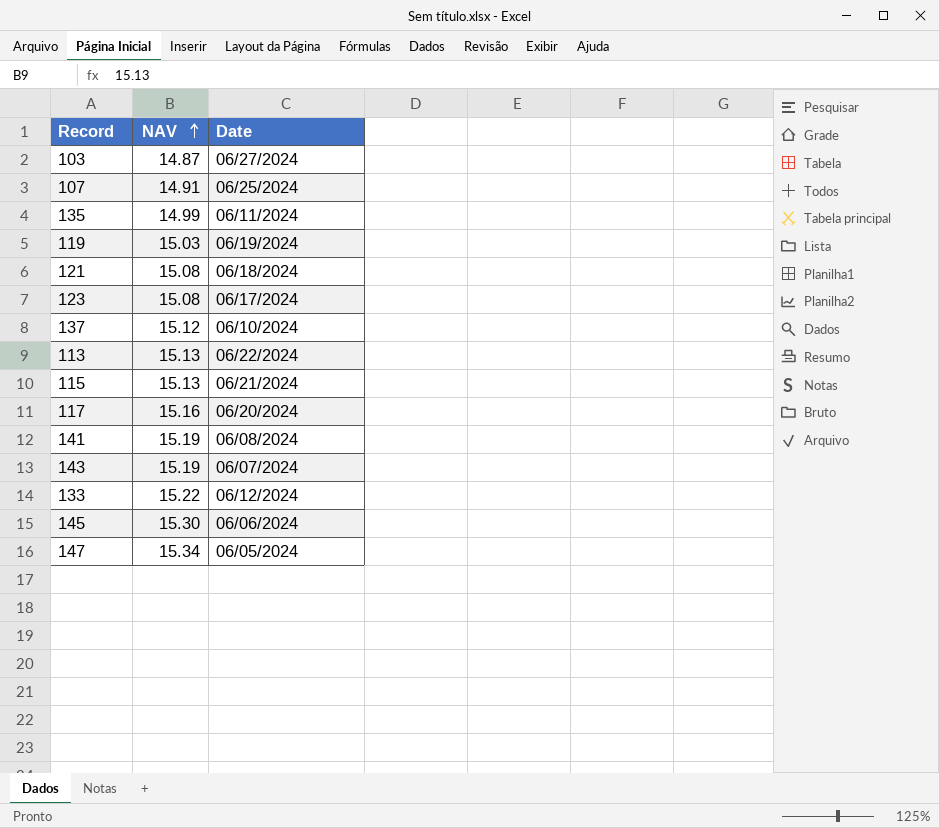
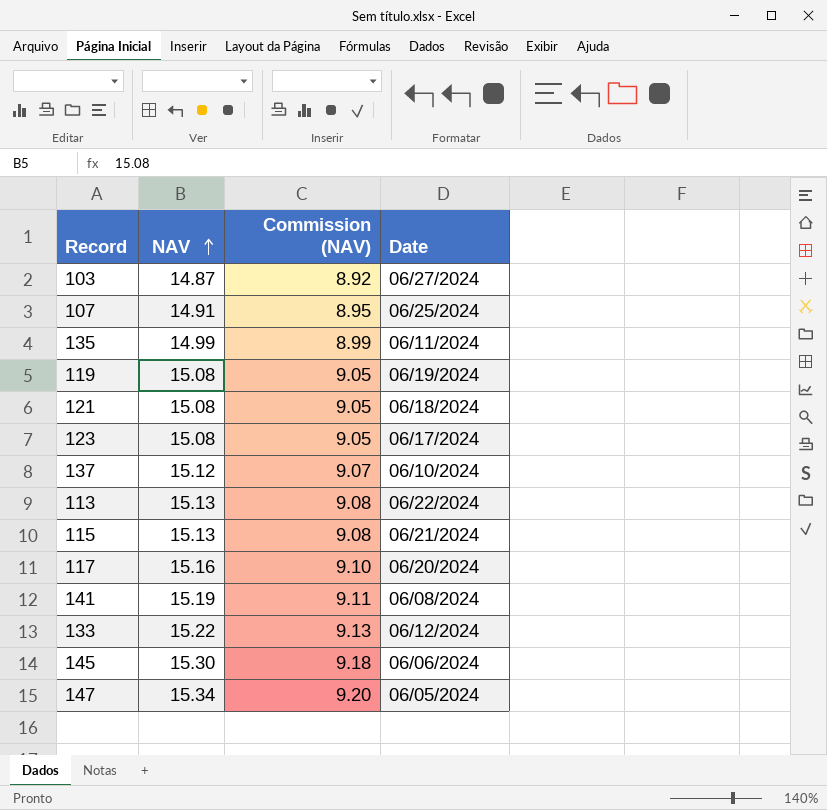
column Commission (NAV) | formula: none -> [NAV] * 0.6
row 143: 15.19 | 06/07/2024 -> none
119 | NAV: 15.03 -> 15.08

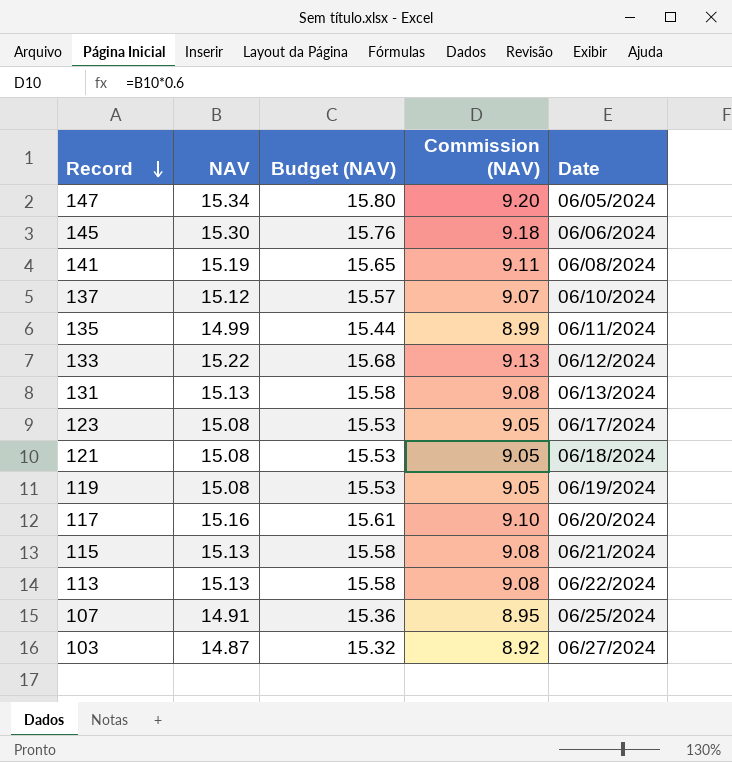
row order: NAV ascending -> Record descending
column Budget (NAV) | formula: none -> [NAV] * 1.03
row 131: none -> 15.13 | 15.58 | 9.08 | 06/13/2024

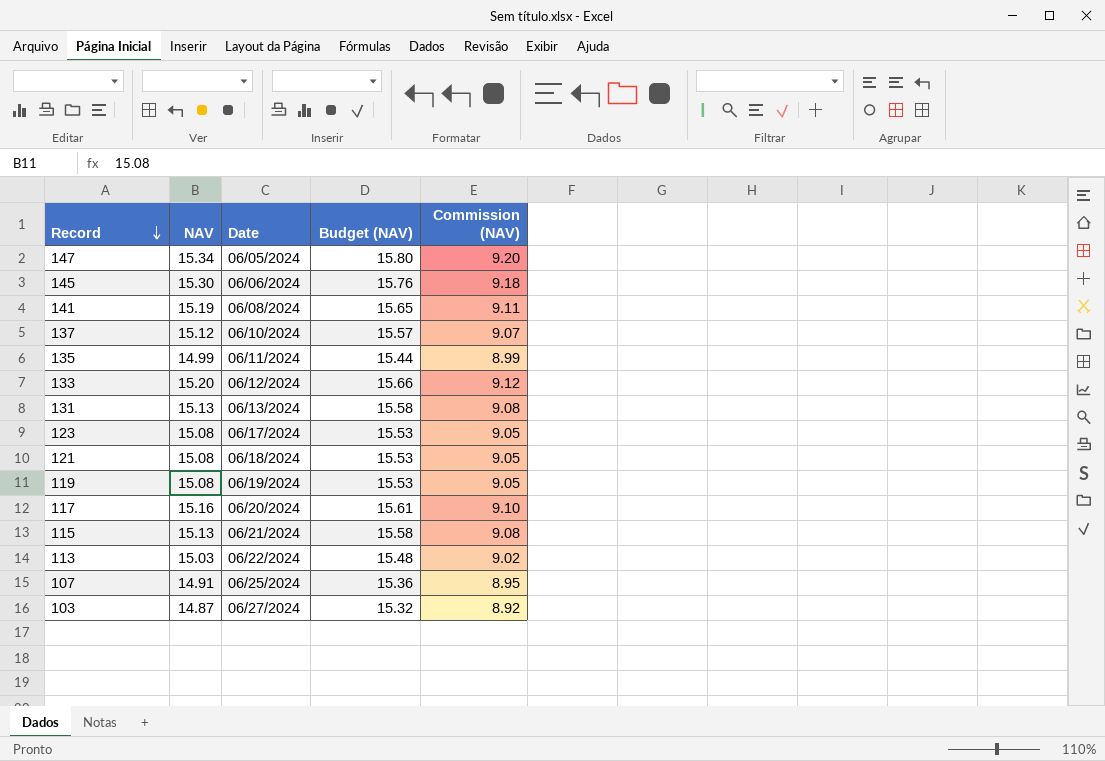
column Date | position: 5 -> 3
133 | NAV: 15.22 -> 15.20
133 | Budget (NAV): 15.68 -> 15.66
133 | Commission (NAV): 9.13 -> 9.12
113 | NAV: 15.13 -> 15.03
113 | Budget (NAV): 15.58 -> 15.48
113 | Commission (NAV): 9.08 -> 9.02

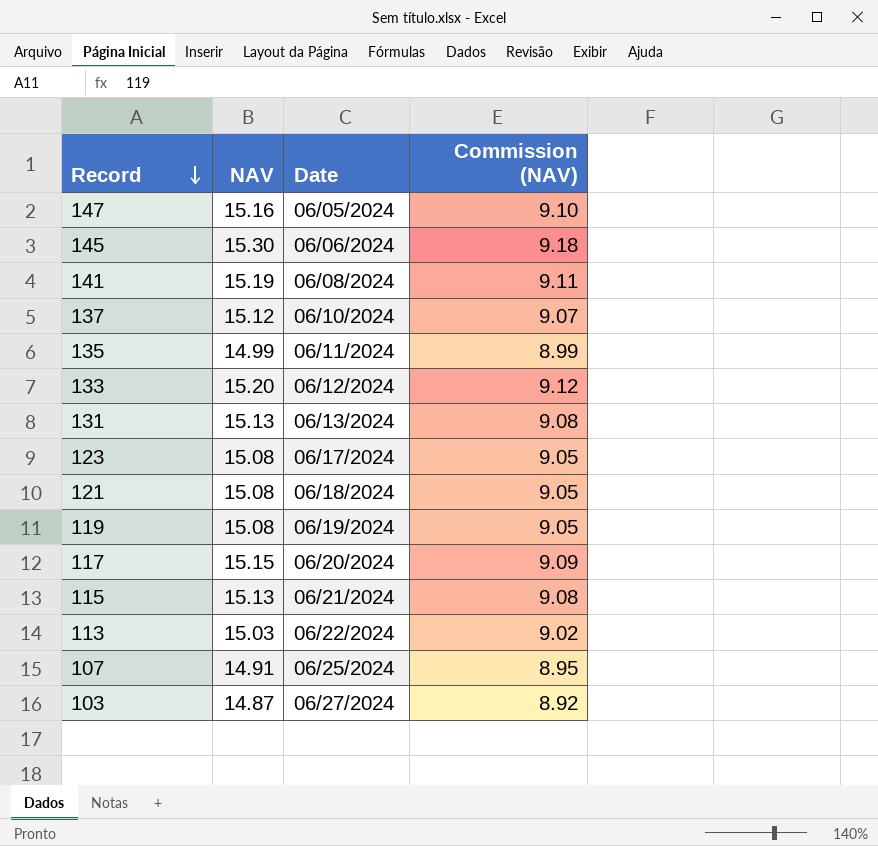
column Budget (NAV) | formula: [NAV] * 1.03 -> none
147 | NAV: 15.34 -> 15.16
147 | Commission (NAV): 9.20 -> 9.10
117 | NAV: 15.16 -> 15.15
117 | Commission (NAV): 9.10 -> 9.09

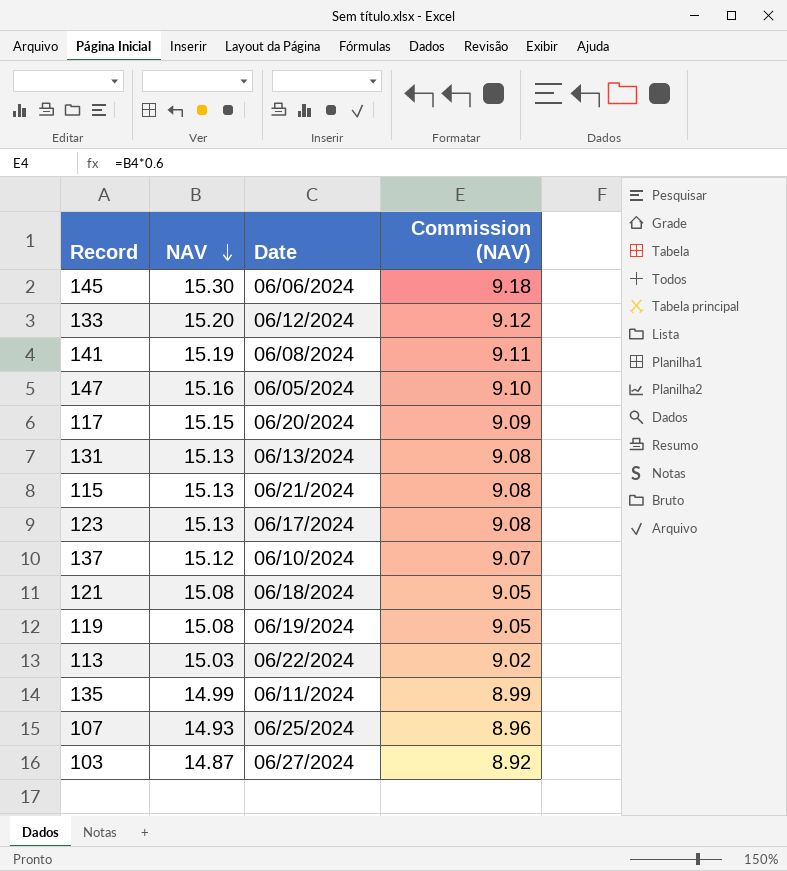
row order: Record descending -> NAV descending
123 | NAV: 15.08 -> 15.13
123 | Commission (NAV): 9.05 -> 9.08
107 | NAV: 14.91 -> 14.93
107 | Commission (NAV): 8.95 -> 8.96

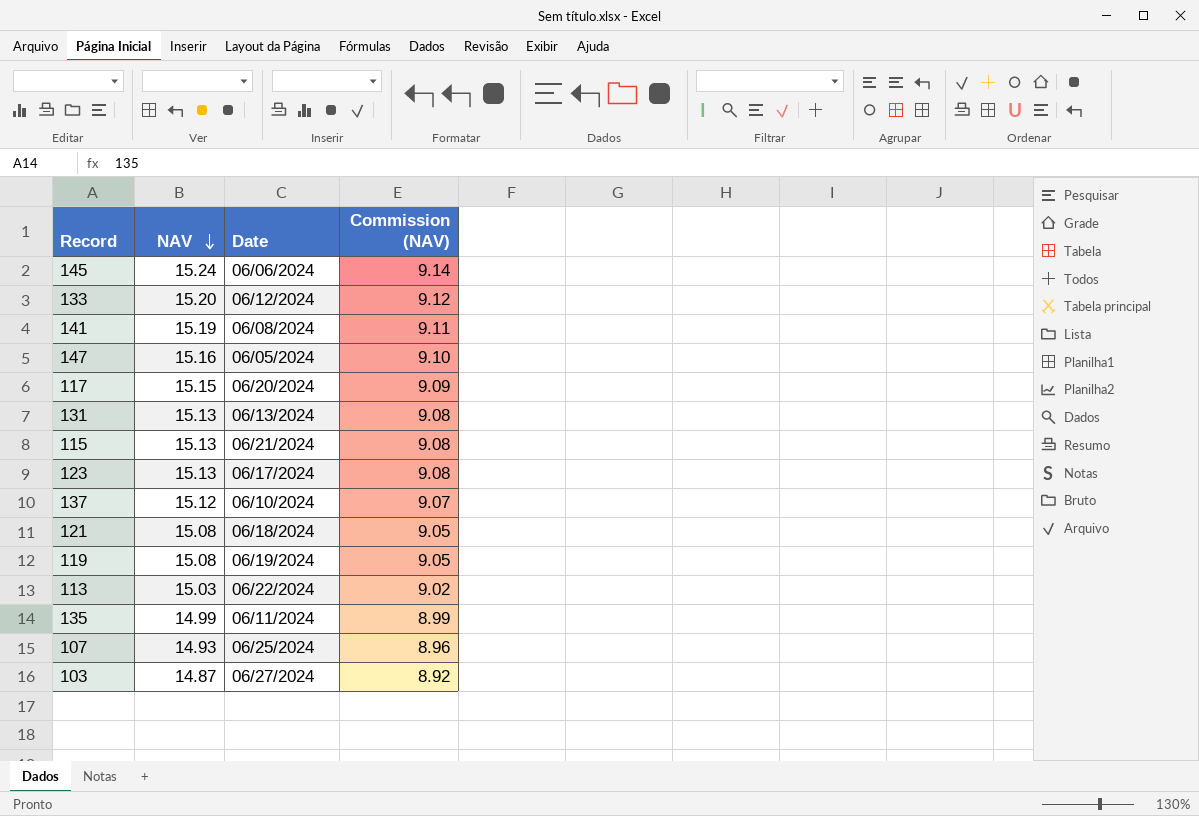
145 | NAV: 15.30 -> 15.24
145 | Commission (NAV): 9.18 -> 9.14

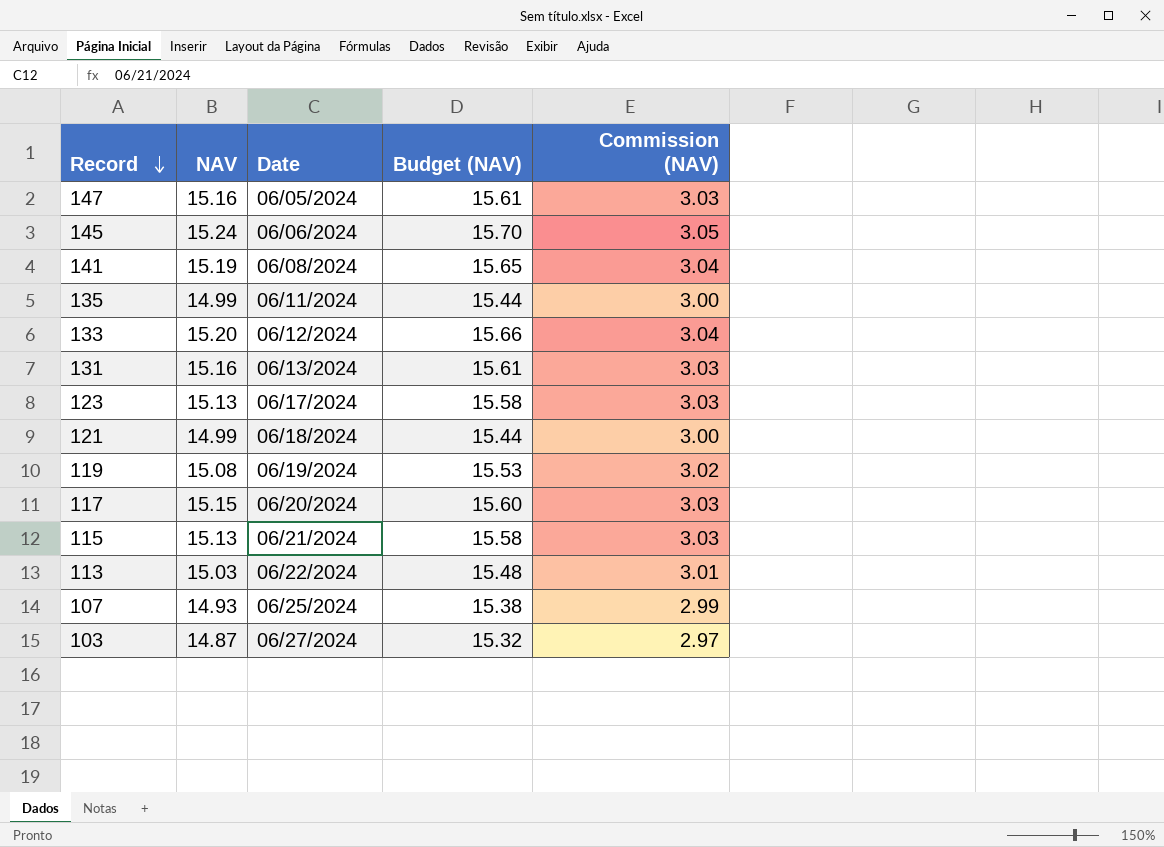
row order: NAV descending -> Record descending
column Budget (NAV) | formula: none -> [NAV] * 1.03
column Commission (NAV) | formula: [NAV] * 0.6 -> [NAV] * 0.2
row 137: 15.12 | 06/10/2024 | 9.07 -> none
131 | NAV: 15.13 -> 15.16
121 | NAV: 15.08 -> 14.99

